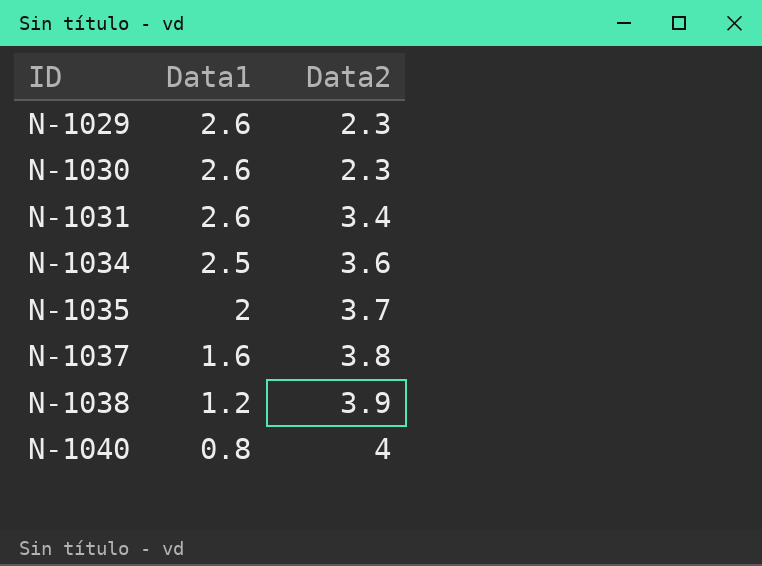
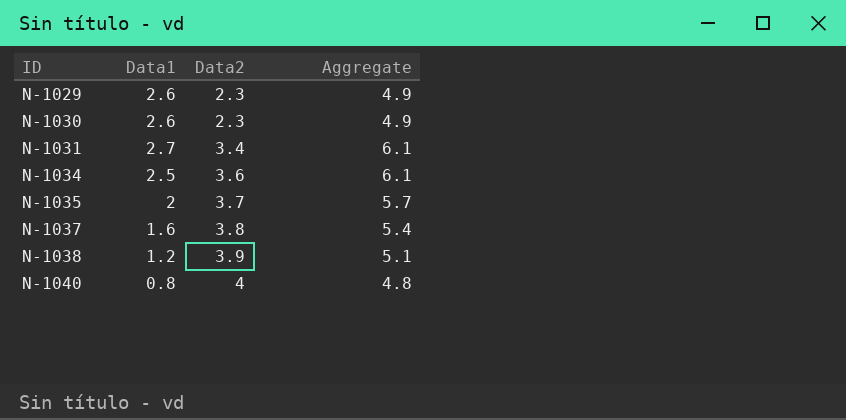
column Aggregate | formula: none -> [Data1] + [Data2]
N-1031 | Data1: 2.6 -> 2.7

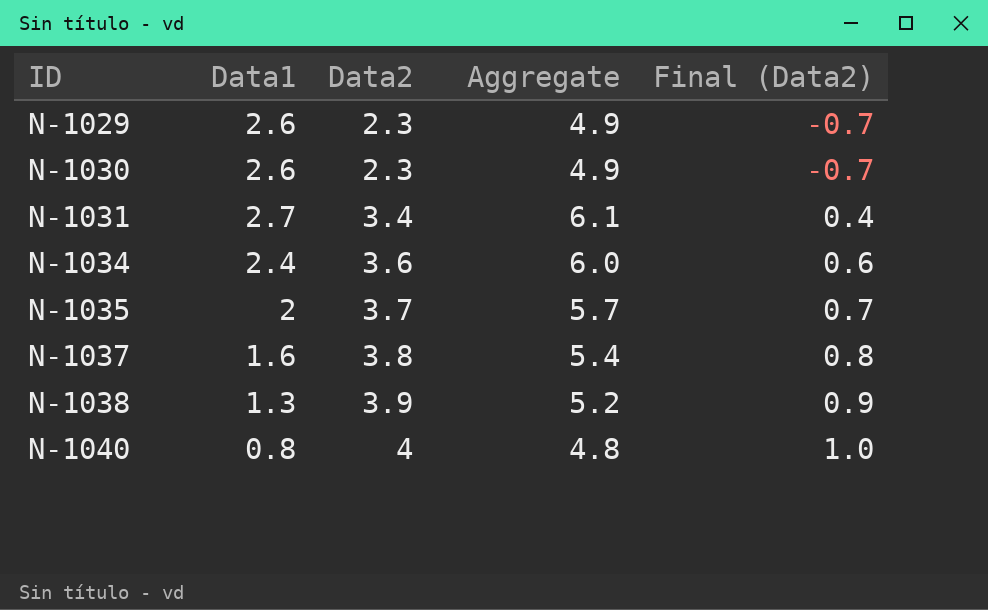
column Final (Data2) | formula: none -> [Data2] - 3
N-1034 | Data1: 2.5 -> 2.4
N-1034 | Aggregate: 6.1 -> 6.0
N-1038 | Data1: 1.2 -> 1.3
N-1038 | Aggregate: 5.1 -> 5.2

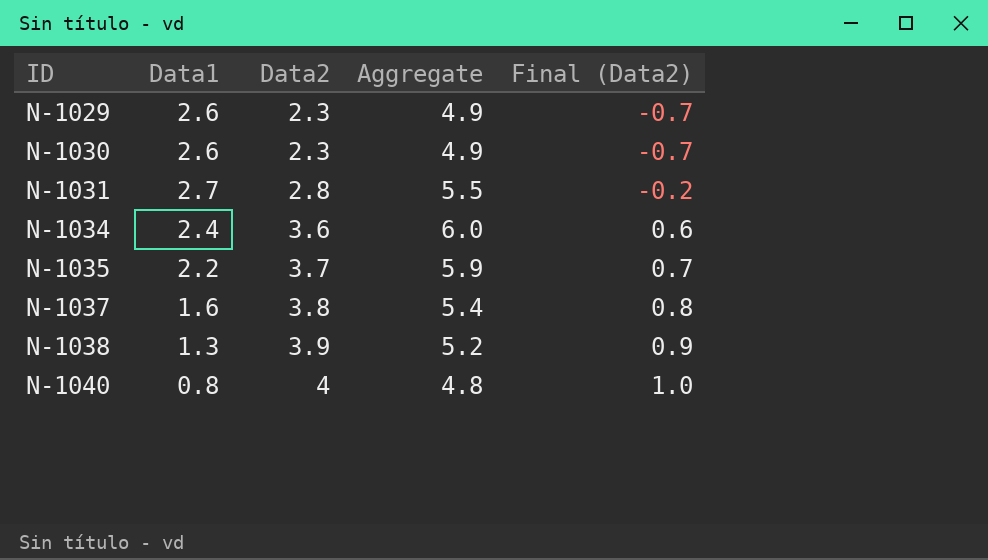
N-1031 | Data2: 3.4 -> 2.8
N-1031 | Aggregate: 6.1 -> 5.5
N-1031 | Final (Data2): 0.4 -> -0.2
N-1035 | Data1: 2 -> 2.2
N-1035 | Aggregate: 5.7 -> 5.9

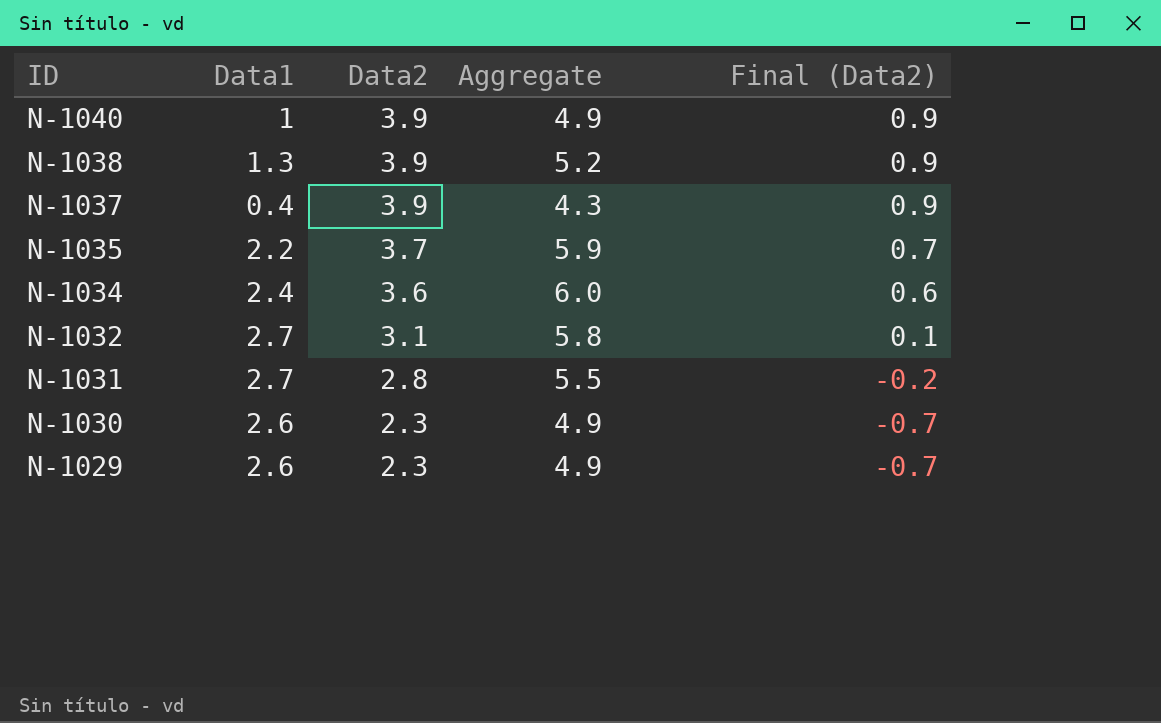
row order: ID ascending -> ID descending
N-1040 | Data1: 0.8 -> 1
N-1040 | Data2: 4 -> 3.9
N-1040 | Aggregate: 4.8 -> 4.9
N-1040 | Final (Data2): 1.0 -> 0.9
N-1037 | Data1: 1.6 -> 0.4
N-1037 | Data2: 3.8 -> 3.9
N-1037 | Aggregate: 5.4 -> 4.3
N-1037 | Final (Data2): 0.8 -> 0.9
row N-1032: none -> 2.7 | 3.1 | 5.8 | 0.1

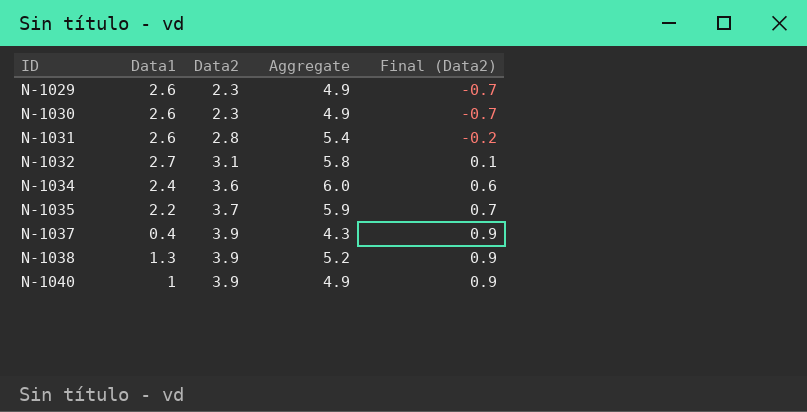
row order: ID descending -> ID ascending
N-1031 | Data1: 2.7 -> 2.6
N-1031 | Aggregate: 5.5 -> 5.4

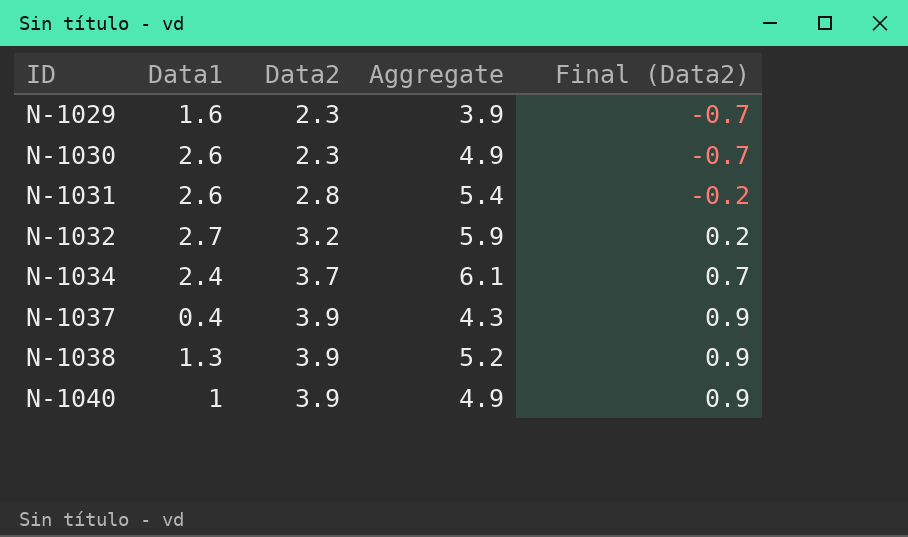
row N-1035: 2.2 | 3.7 | 5.9 | 0.7 -> none
N-1029 | Data1: 2.6 -> 1.6
N-1029 | Aggregate: 4.9 -> 3.9
N-1032 | Data2: 3.1 -> 3.2
N-1032 | Aggregate: 5.8 -> 5.9
N-1032 | Final (Data2): 0.1 -> 0.2
N-1034 | Data2: 3.6 -> 3.7
N-1034 | Aggregate: 6.0 -> 6.1
N-1034 | Final (Data2): 0.6 -> 0.7

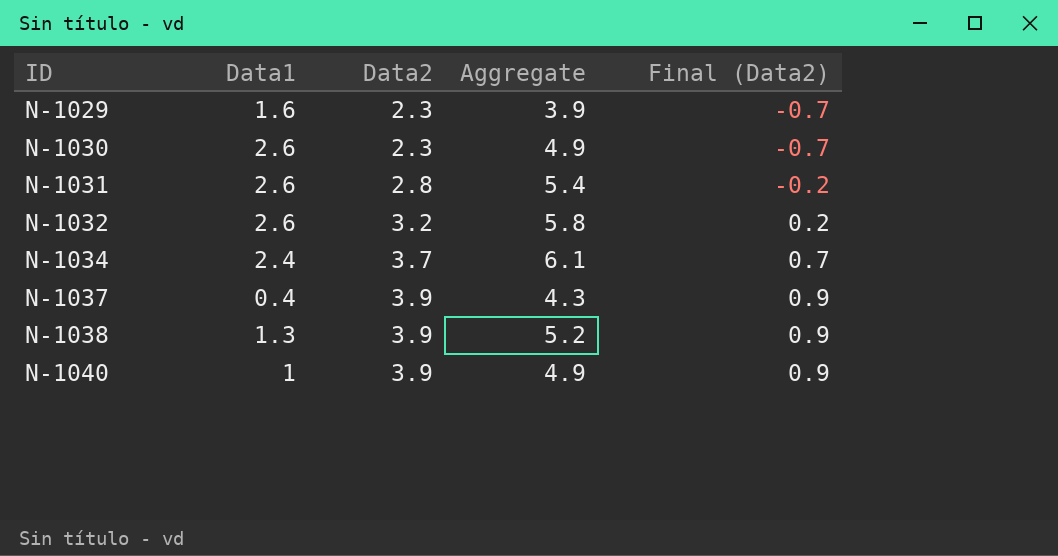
N-1032 | Data1: 2.7 -> 2.6
N-1032 | Aggregate: 5.9 -> 5.8

